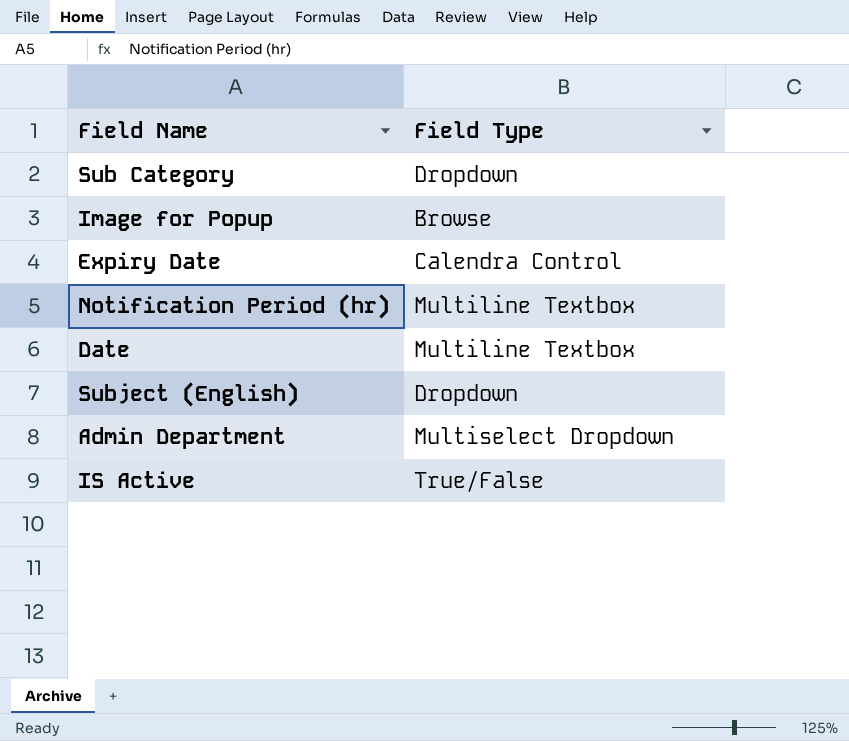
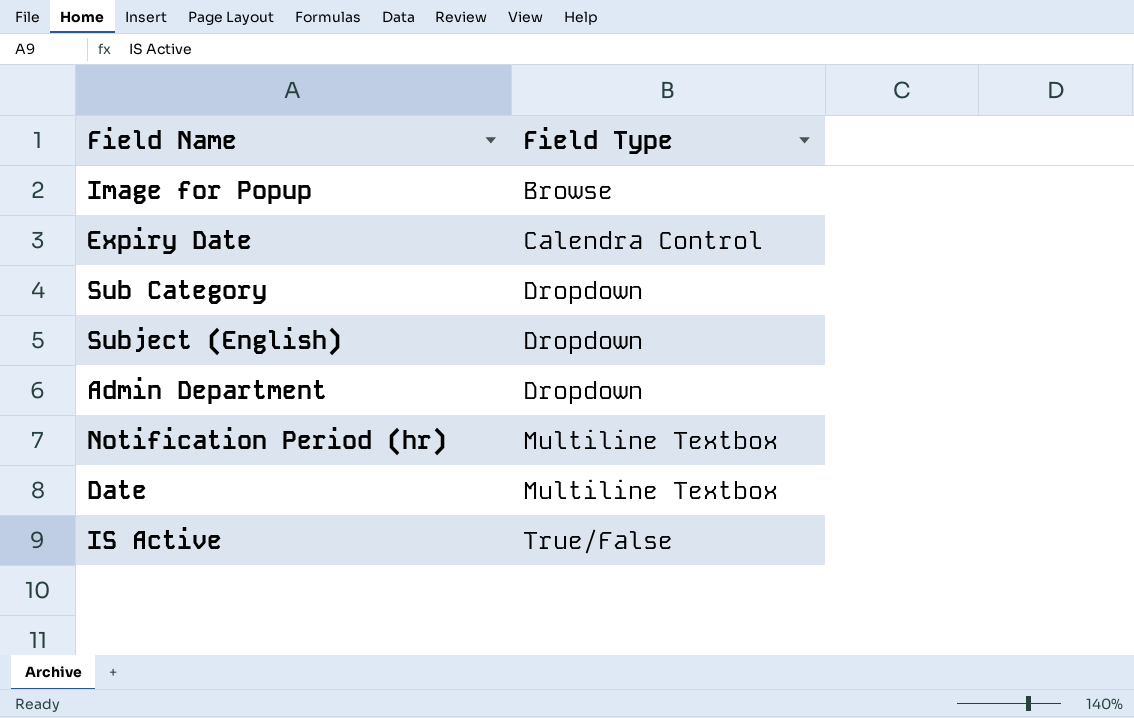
row order: none -> Field Type ascending
Admin Department | Field Type: Multiselect Dropdown -> Dropdown

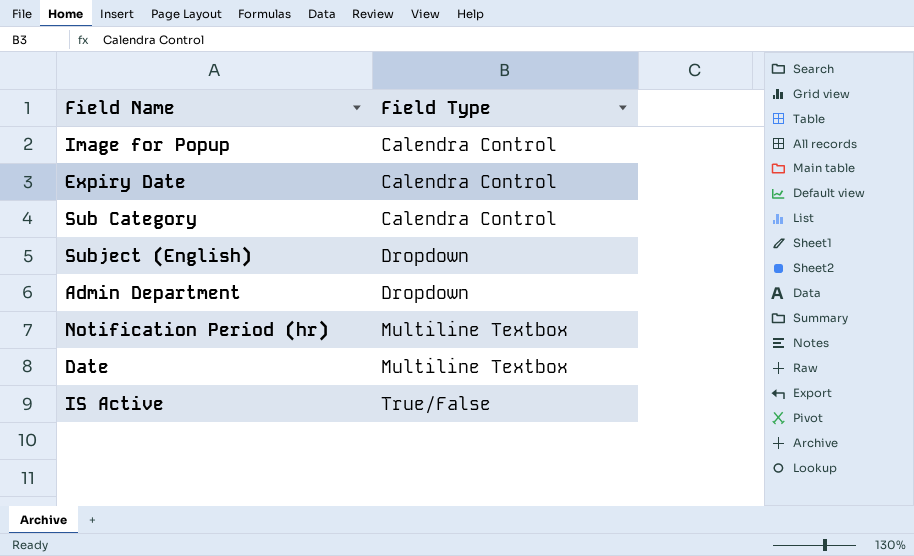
Image for Popup | Field Type: Browse -> Calendra Control
Sub Category | Field Type: Dropdown -> Calendra Control

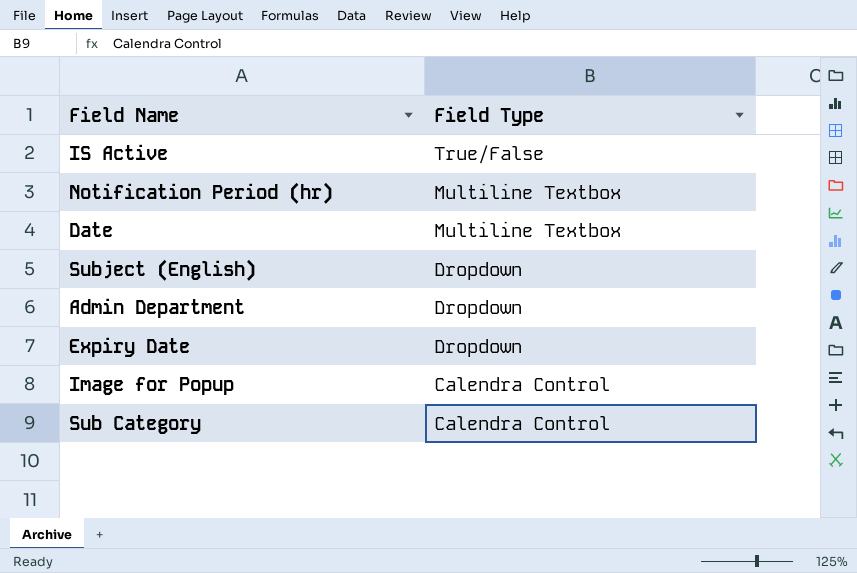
row order: Field Type ascending -> Field Type descending
Expiry Date | Field Type: Calendra Control -> Dropdown

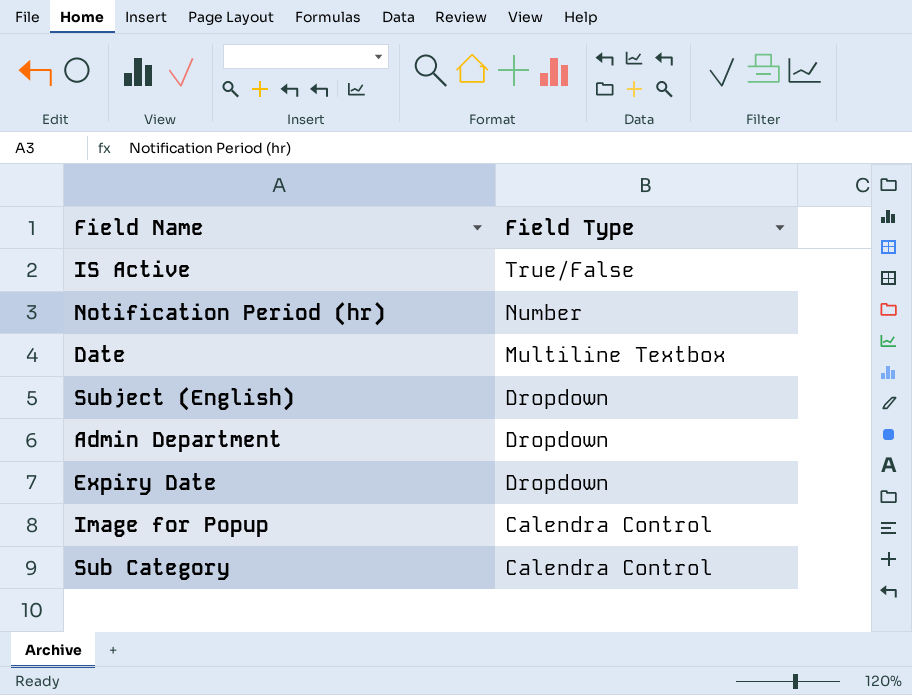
Notification Period (hr) | Field Type: Multiline Textbox -> Number

